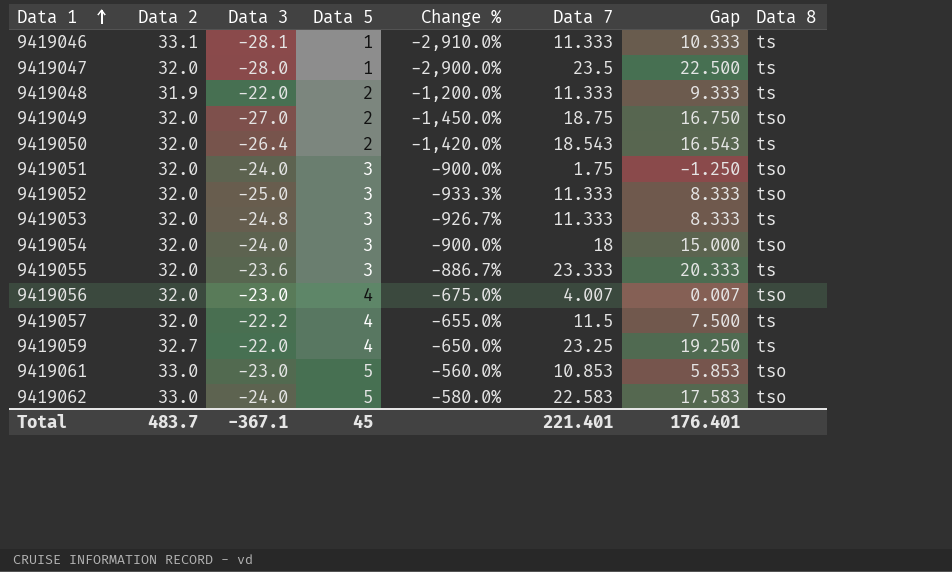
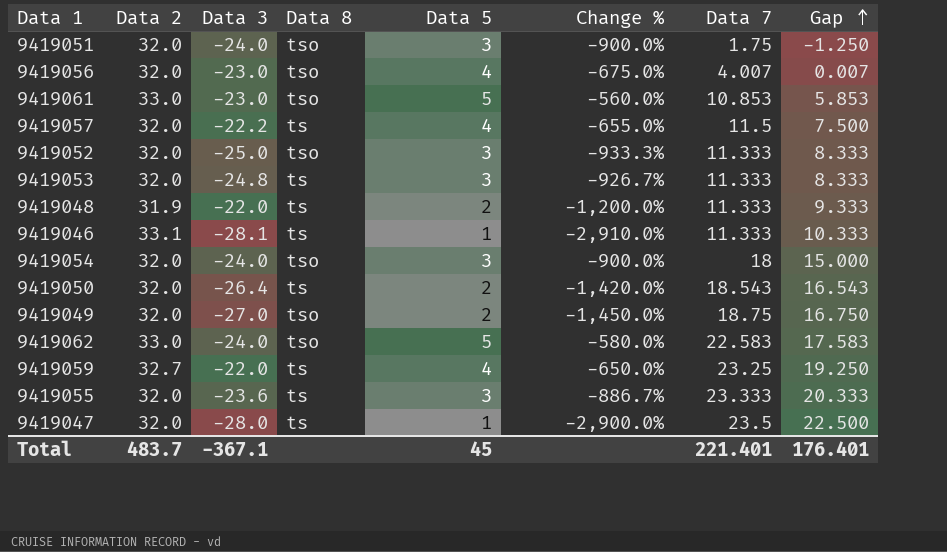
row order: Data 1 ascending -> Gap ascending
column Data 8 | position: 8 -> 4

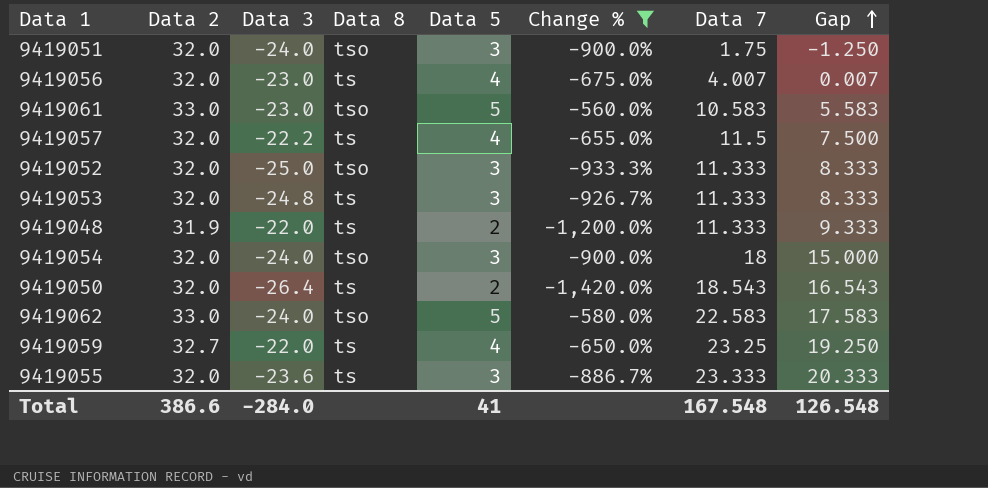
filter: none -> Change % >= -1,420.0%
9419056 | Data 8: tso -> ts
9419061 | Data 7: 10.853 -> 10.583
9419061 | Gap: 5.853 -> 5.583
Total | Data 2: 483.7 -> 386.6
Total | Data 3: -367.1 -> -284.0
Total | Data 5: 45 -> 41
Total | Data 7: 221.401 -> 167.548
Total | Gap: 176.401 -> 126.548

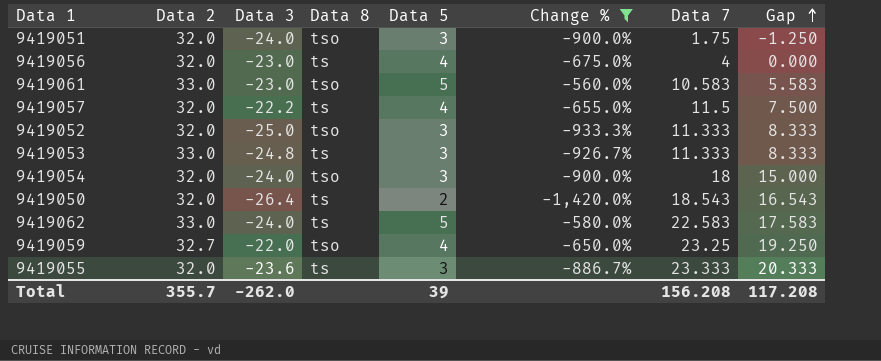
row 9419048: 31.9 | -22.0 | ts | 2 | -1,200.0% | 11.333 | 9.333 -> none
9419056 | Data 7: 4.007 -> 4
9419056 | Gap: 0.007 -> 0.000
9419053 | Data 2: 32.0 -> 33.0
9419062 | Data 8: tso -> ts
9419059 | Data 8: ts -> tso
Total | Data 2: 386.6 -> 355.7
Total | Data 3: -284.0 -> -262.0
Total | Data 5: 41 -> 39
Total | Data 7: 167.548 -> 156.208
Total | Gap: 126.548 -> 117.208

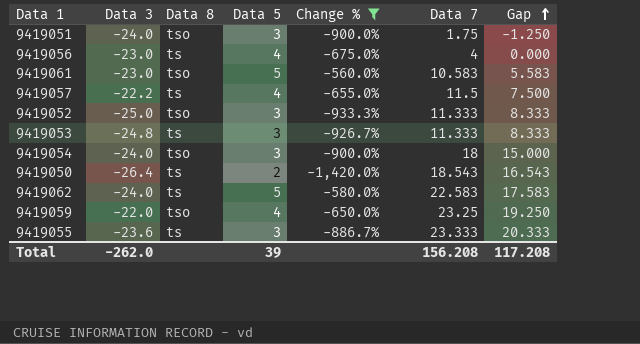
column Data 2 | position: 2 -> none

